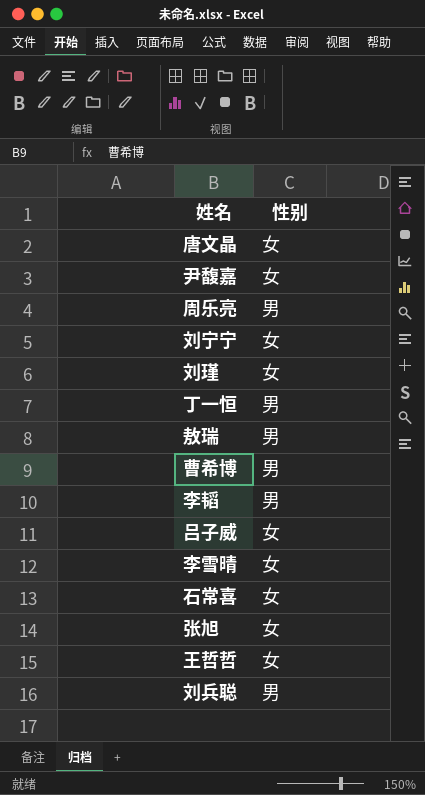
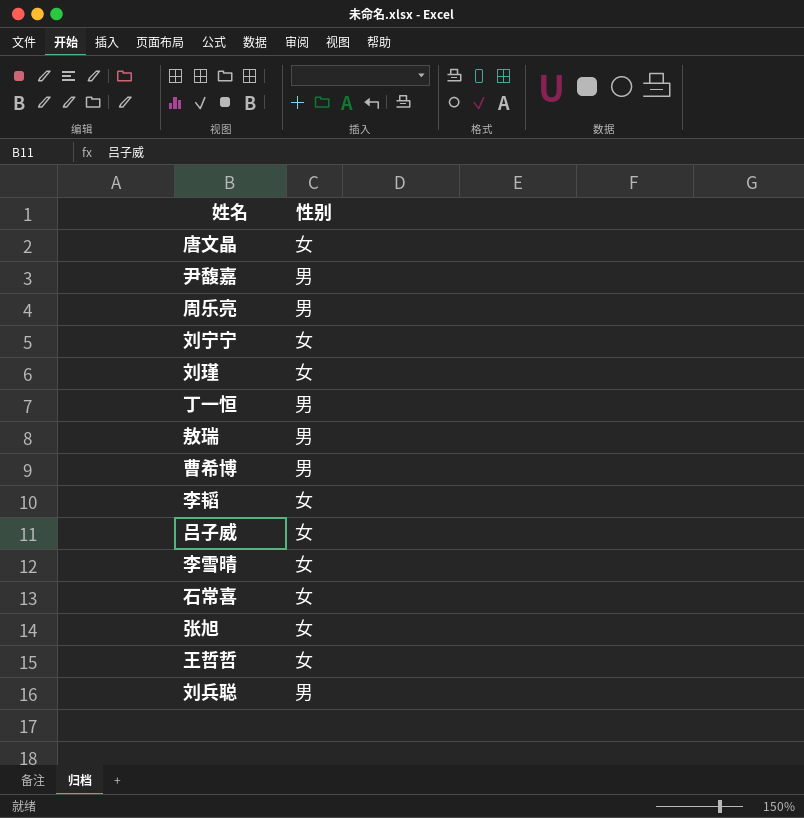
尹馥嘉 | 性别: 女 -> 男
李韬 | 性别: 男 -> 女

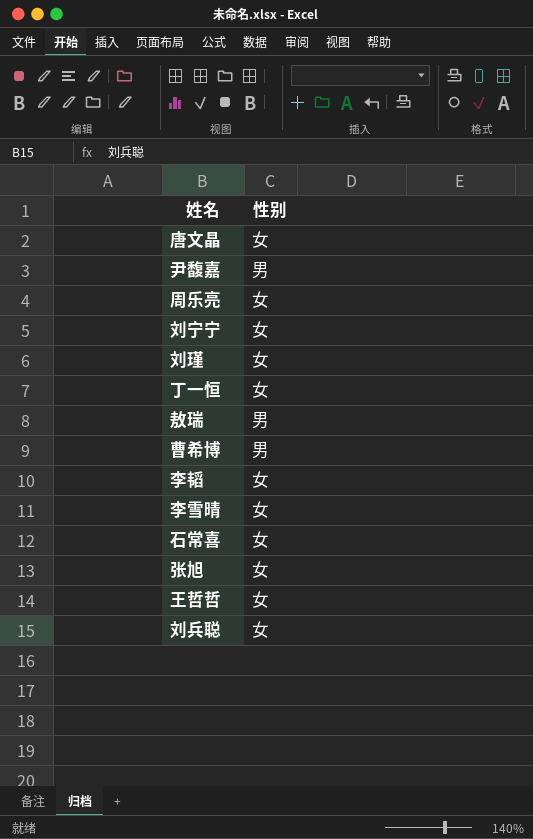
row 吕子威: 女 -> none
周乐亮 | 性别: 男 -> 女
丁一恒 | 性别: 男 -> 女
刘兵聪 | 性别: 男 -> 女

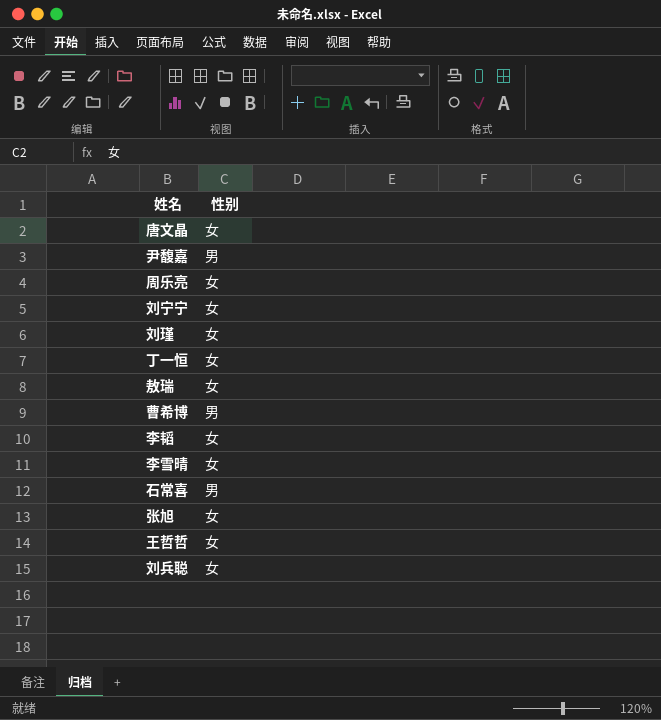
敖瑞 | 性别: 男 -> 女
石常喜 | 性别: 女 -> 男

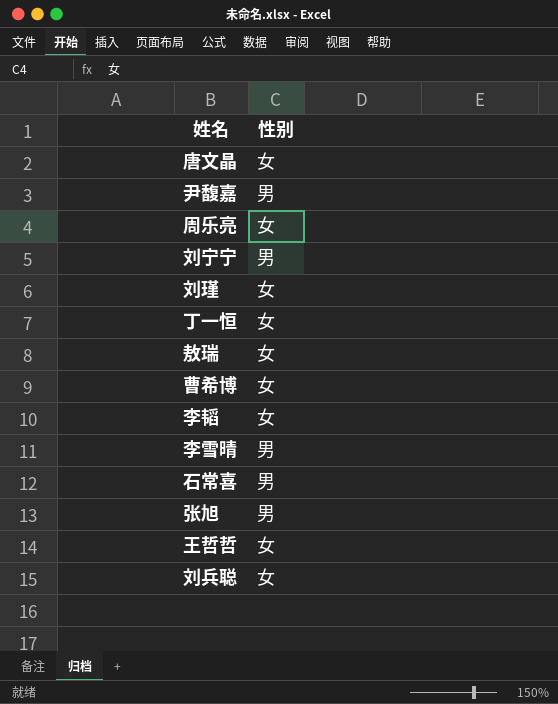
刘宁宁 | 性别: 女 -> 男
曹希博 | 性别: 男 -> 女
李雪晴 | 性别: 女 -> 男
张旭 | 性别: 女 -> 男

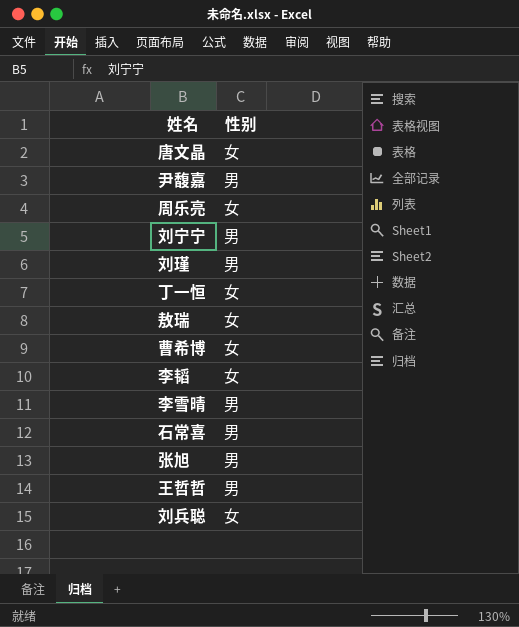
刘瑾 | 性别: 女 -> 男
王哲哲 | 性别: 女 -> 男

